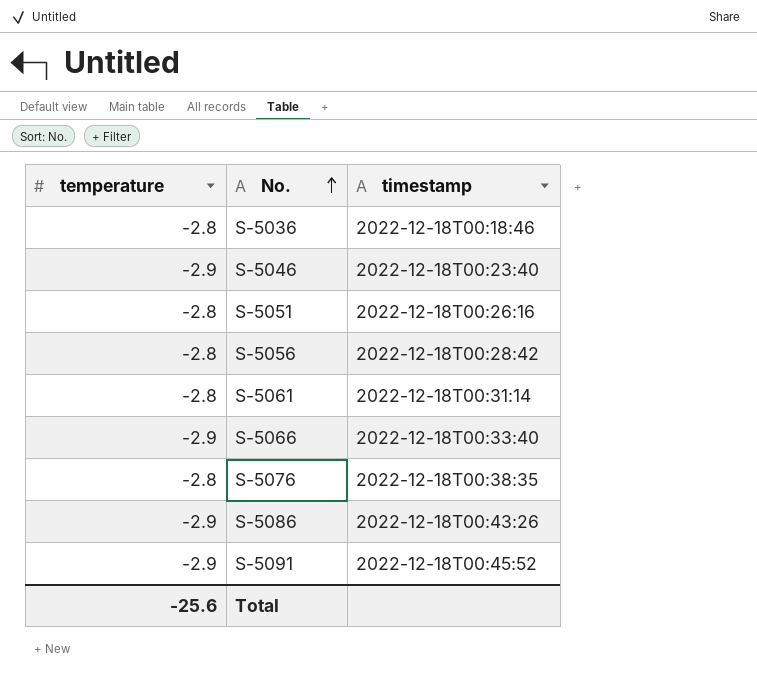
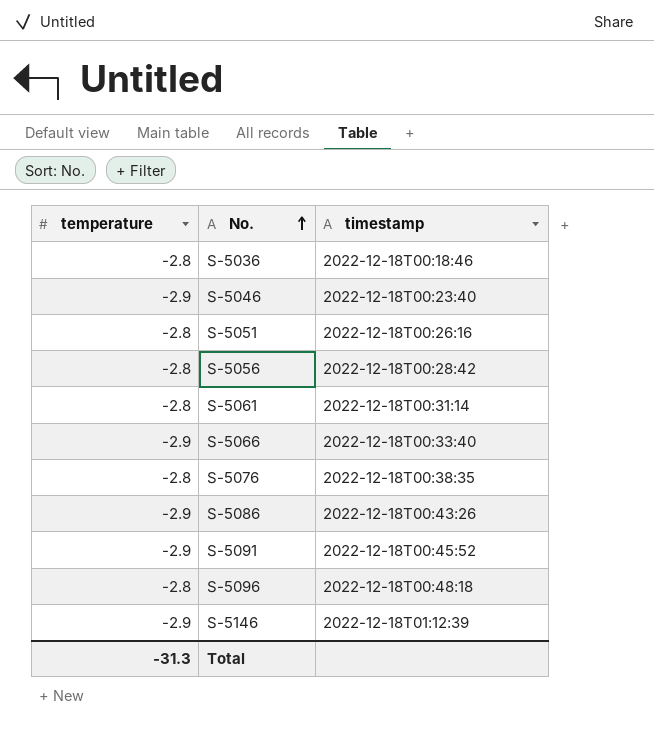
row S-5096: none -> -2.8 | 2022-12-18T00:48:18
row S-5146: none -> -2.9 | 2022-12-18T01:12:39
Total | temperature: -25.6 -> -31.3

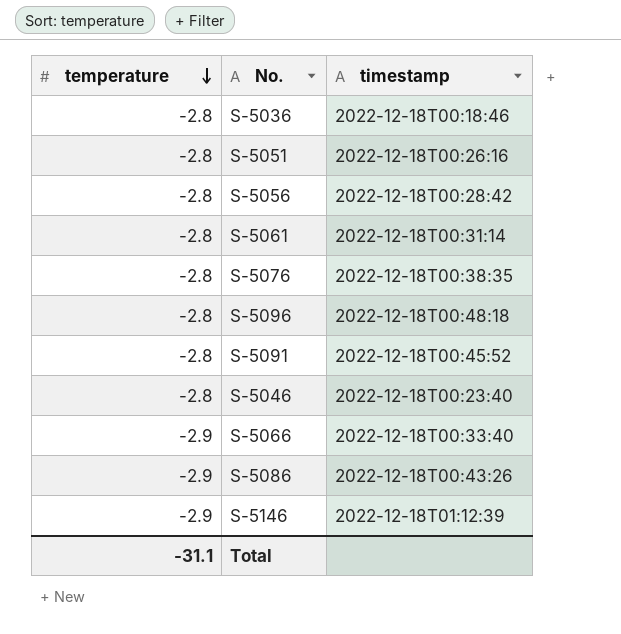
row order: No. ascending -> temperature descending
S-5091 | temperature: -2.9 -> -2.8
S-5046 | temperature: -2.9 -> -2.8
Total | temperature: -31.3 -> -31.1

